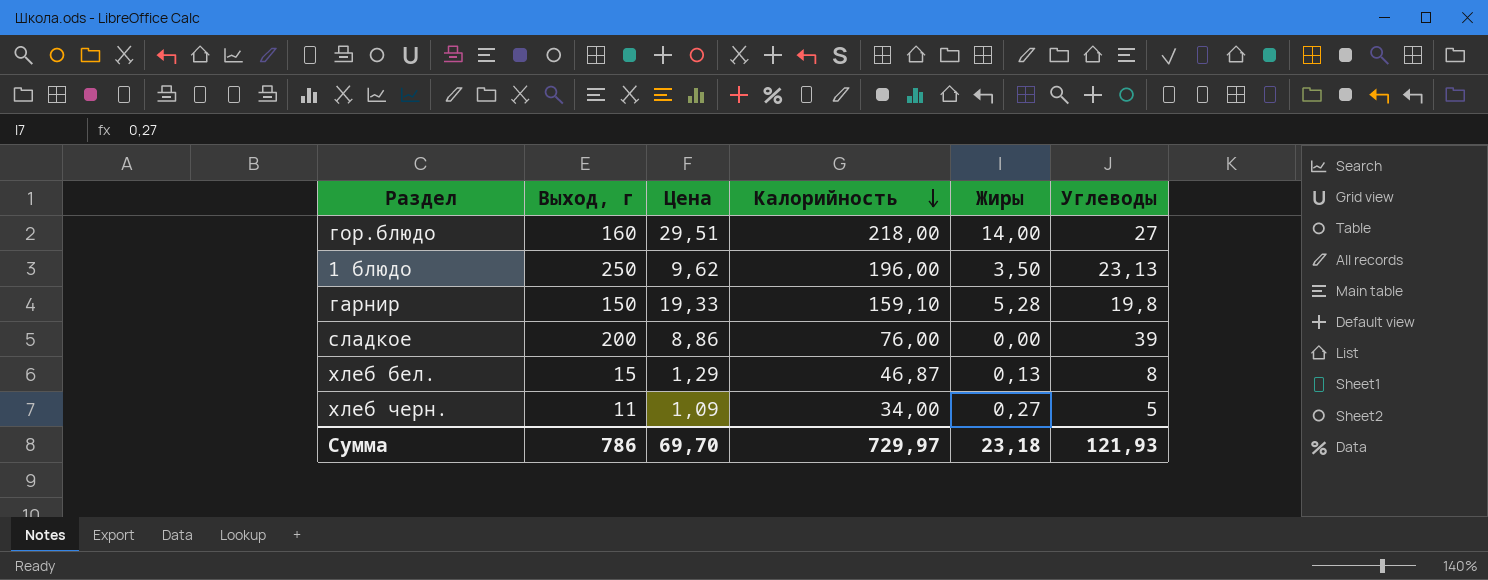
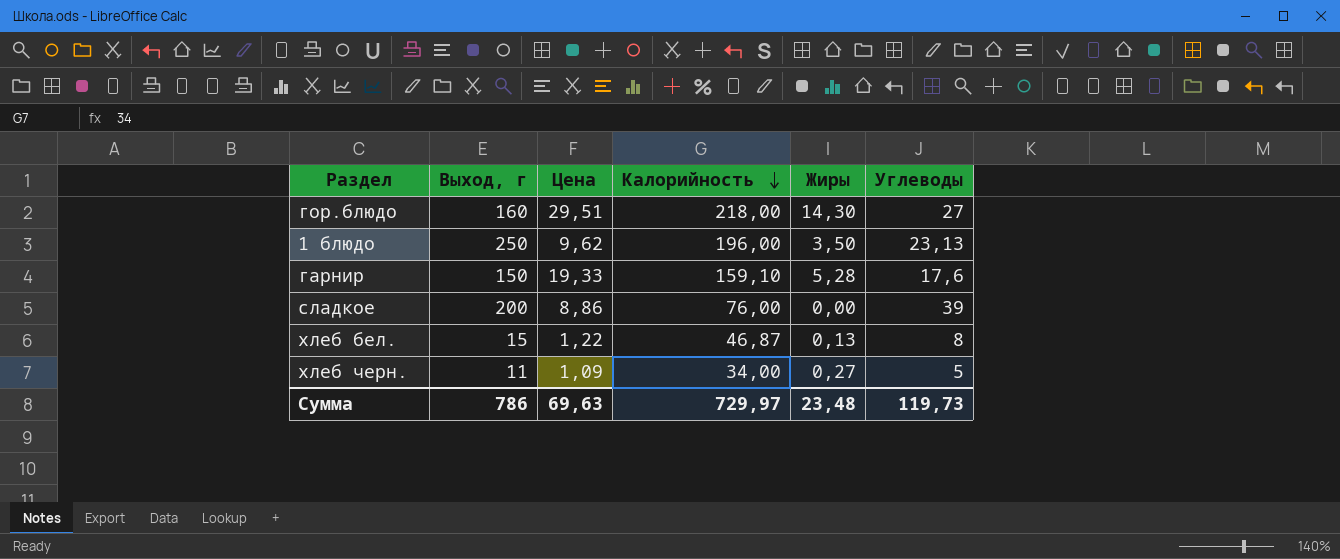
гор.блюдо | Жиры: 14,00 -> 14,30
гарнир | Углеводы: 19,8 -> 17,6
хлеб бел. | Цена: 1,29 -> 1,22
Сумма | Цена: 69,70 -> 69,63
Сумма | Жиры: 23,18 -> 23,48
Сумма | Углеводы: 121,93 -> 119,73

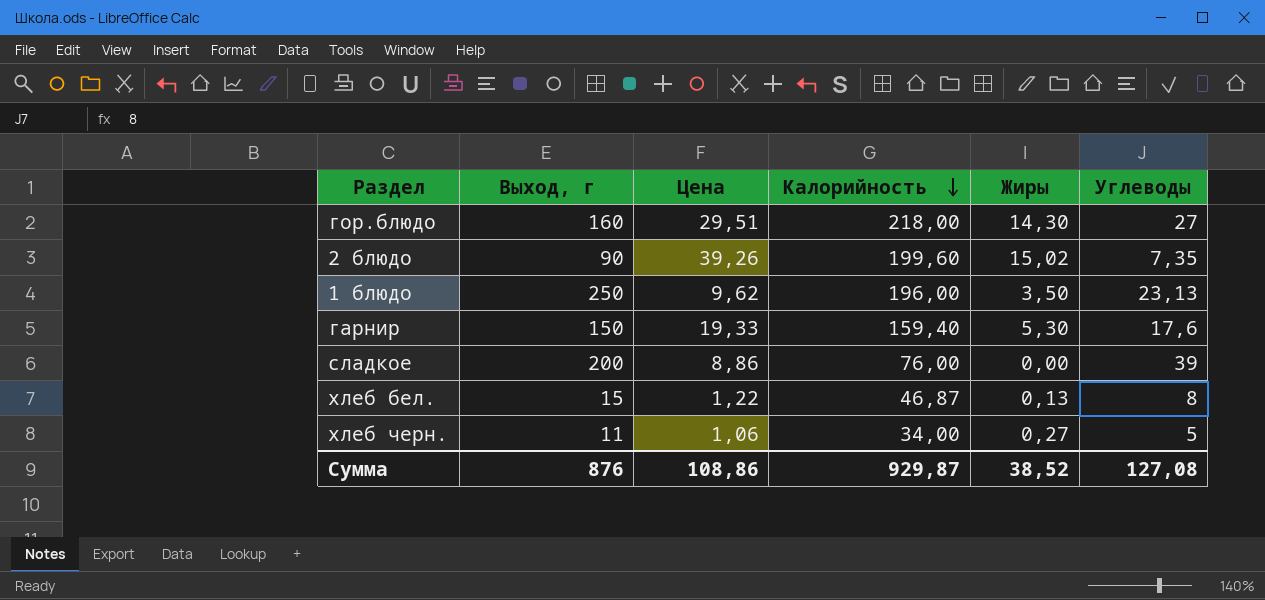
row 2 блюдо: none -> 90 | 39,26 | 199,60 | 15,02 | 7,35
гарнир | Калорийность: 159,10 -> 159,40
гарнир | Жиры: 5,28 -> 5,30
хлеб черн. | Цена: 1,09 -> 1,06
Сумма | Выход, г: 786 -> 876
Сумма | Цена: 69,63 -> 108,86
Сумма | Калорийность: 729,97 -> 929,87
Сумма | Жиры: 23,48 -> 38,52
Сумма | Углеводы: 119,73 -> 127,08

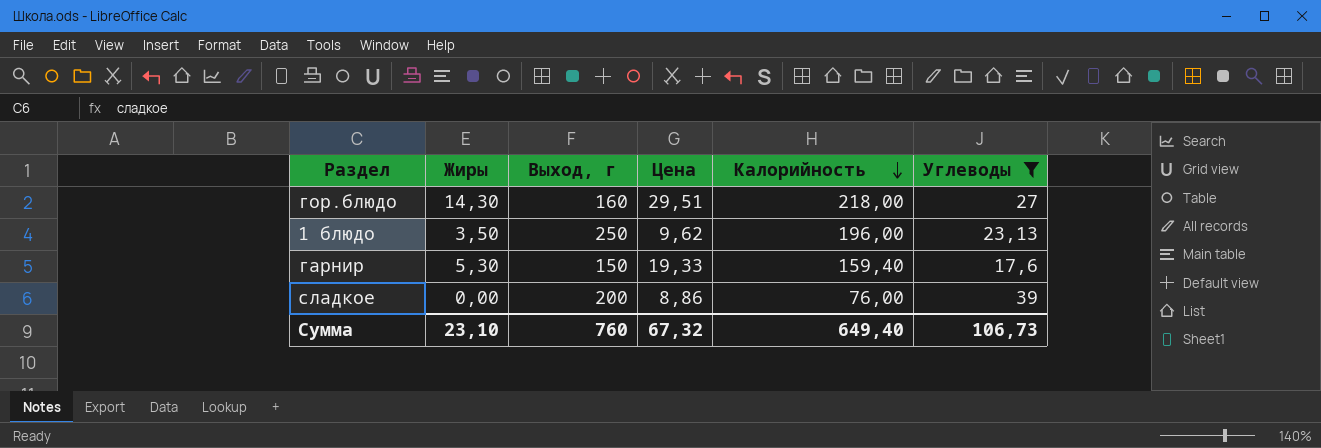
filter: none -> Углеводы >= 17,6
column Жиры | position: 5 -> 2
Сумма | Жиры: 38,52 -> 23,10
Сумма | Выход, г: 876 -> 760
Сумма | Цена: 108,86 -> 67,32
Сумма | Калорийность: 929,87 -> 649,40
Сумма | Углеводы: 127,08 -> 106,73

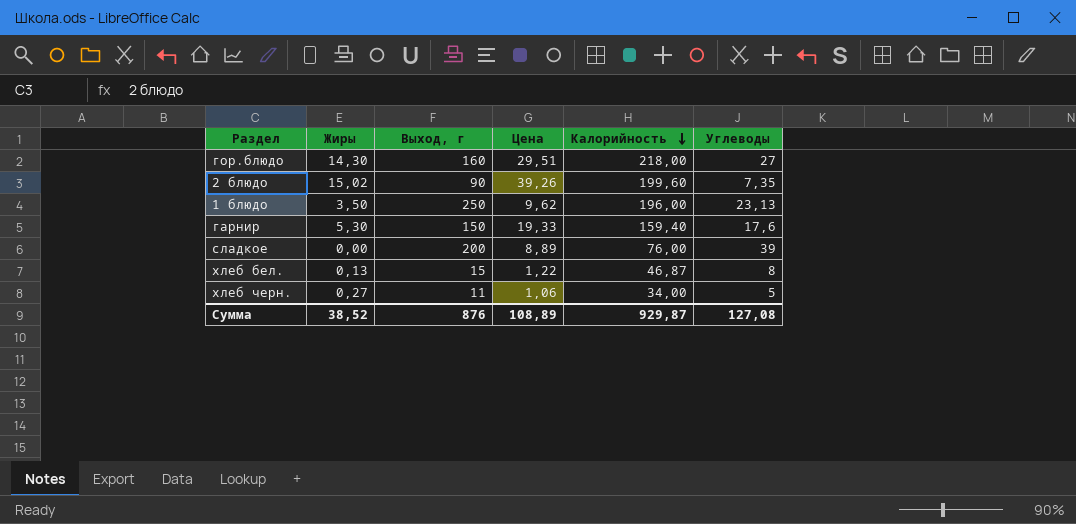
filter: Углеводы >= 17,6 -> none
сладкое | Цена: 8,86 -> 8,89
Сумма | Жиры: 23,10 -> 38,52
Сумма | Выход, г: 760 -> 876
Сумма | Цена: 67,32 -> 108,89
Сумма | Калорийность: 649,40 -> 929,87
Сумма | Углеводы: 106,73 -> 127,08

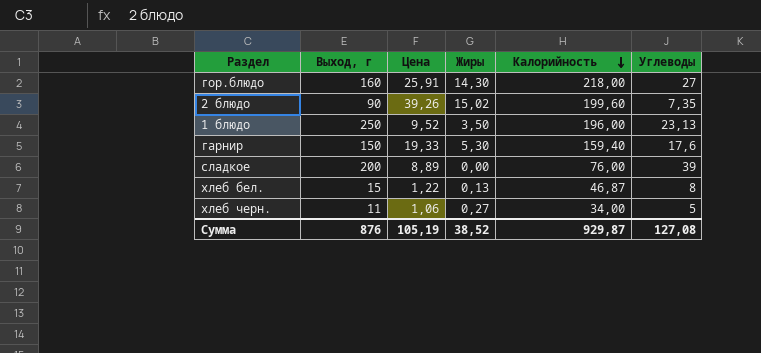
column Жиры | position: 2 -> 4
гор.блюдо | Цена: 29,51 -> 25,91
1 блюдо | Цена: 9,62 -> 9,52
Сумма | Цена: 108,89 -> 105,19

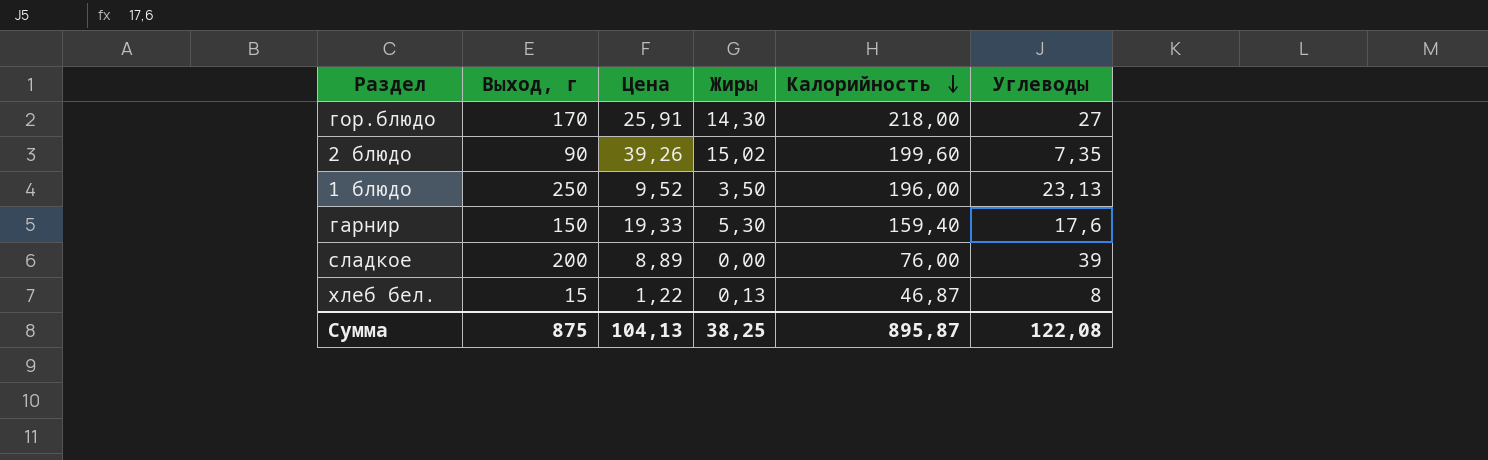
row хлеб черн.: 11 | 1,06 | 0,27 | 34,00 | 5 -> none
гор.блюдо | Выход, г: 160 -> 170
Сумма | Выход, г: 876 -> 875
Сумма | Цена: 105,19 -> 104,13
Сумма | Жиры: 38,52 -> 38,25
Сумма | Калорийность: 929,87 -> 895,87
Сумма | Углеводы: 127,08 -> 122,08

